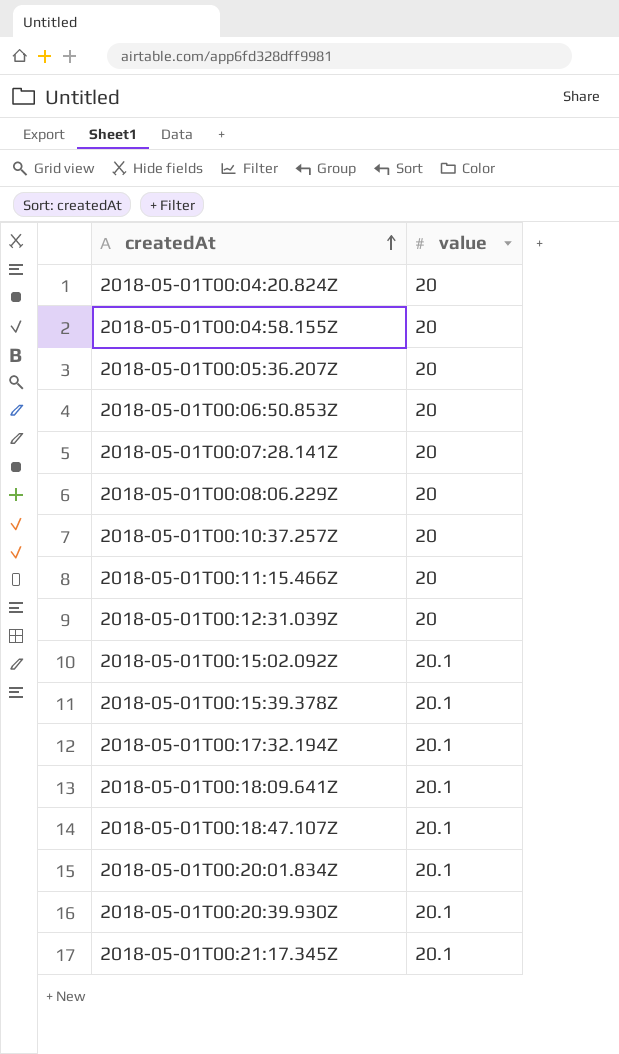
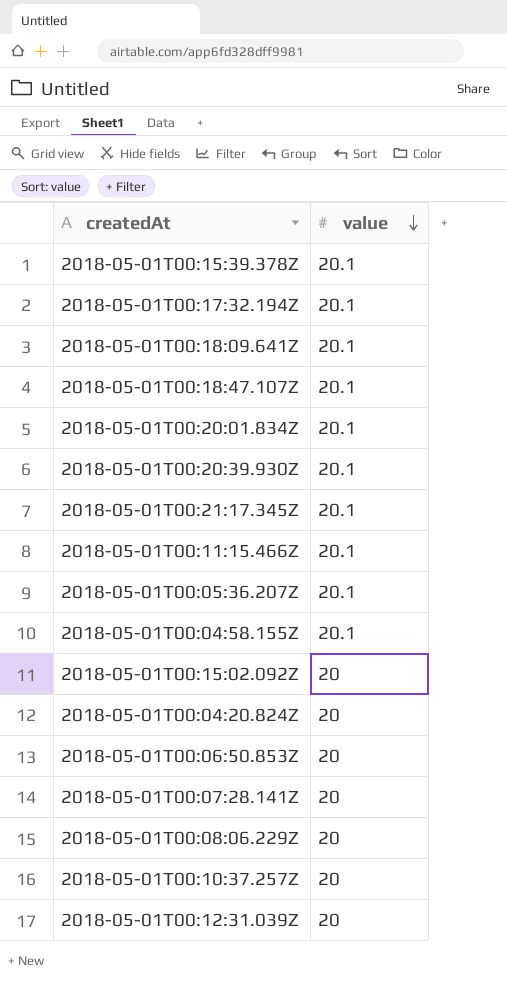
row order: createdAt ascending -> value descending
2018-05-01T00:11:15.466Z | value: 20 -> 20.1
2018-05-01T00:05:36.207Z | value: 20 -> 20.1
2018-05-01T00:04:58.155Z | value: 20 -> 20.1
2018-05-01T00:15:02.092Z | value: 20.1 -> 20

